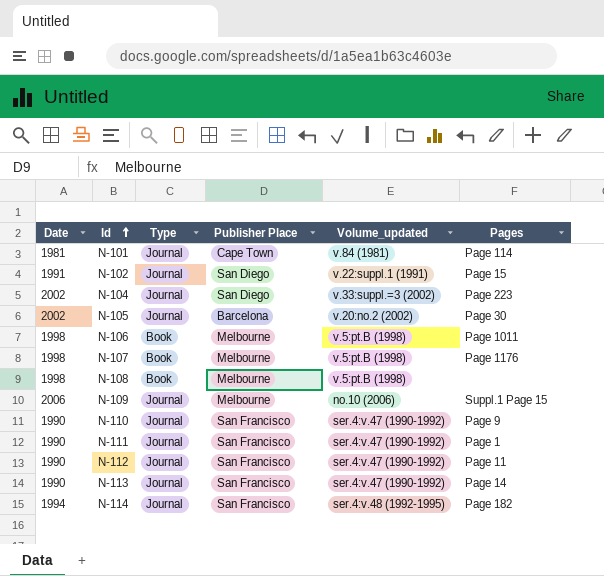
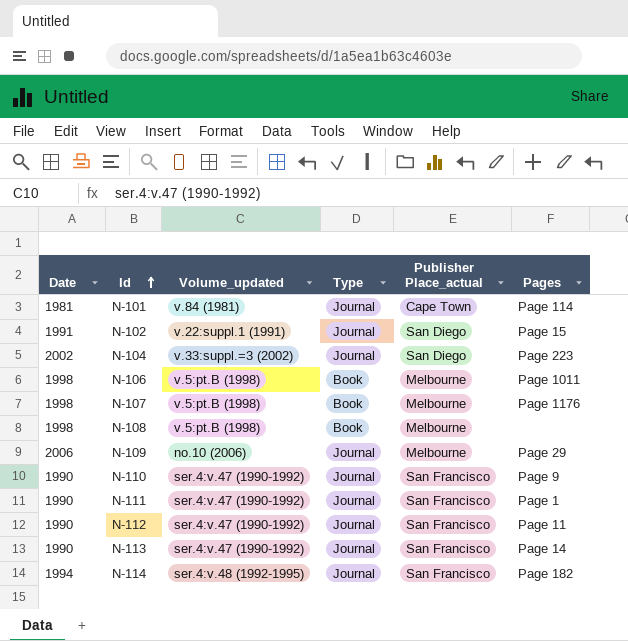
column Volume_updated | position: 5 -> 3
column name: Publisher Place -> Publisher Place_actual
row N-105: 2002 | Journal | Barcelona | v.20:no.2 (2002) | Page 30 -> none
N-109 | Pages: Suppl.1 Page 15 -> Page 29

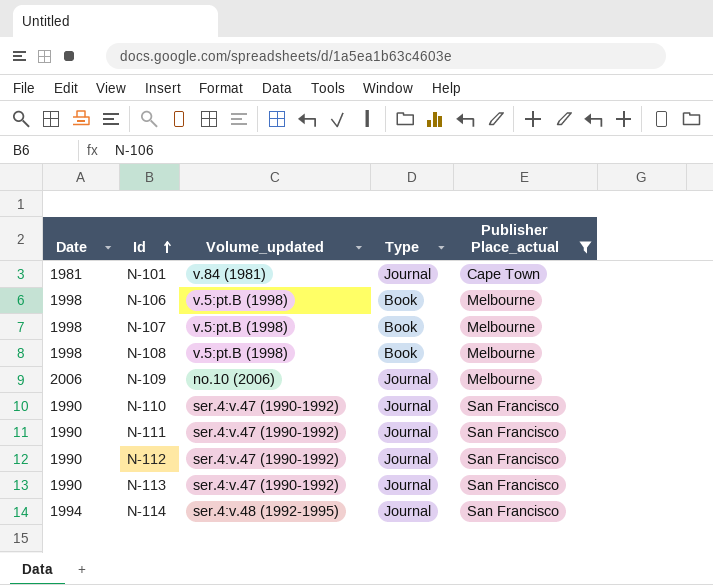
filter: none -> Publisher Place_actual != San Diego
column Pages | position: 6 -> none

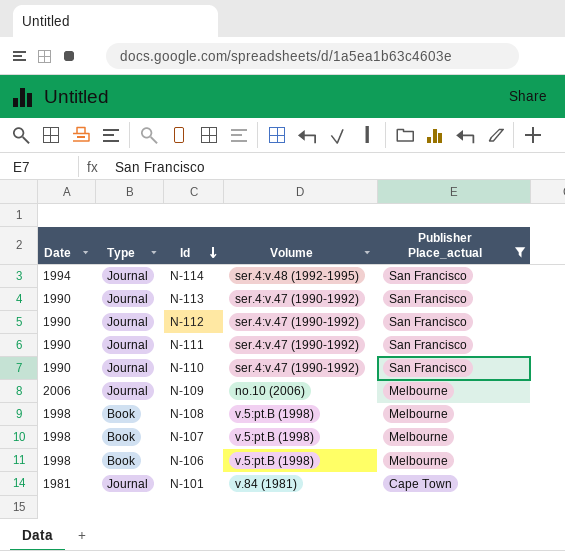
row order: Id ascending -> Id descending
column Type | position: 4 -> 2
column name: Volume_updated -> Volume

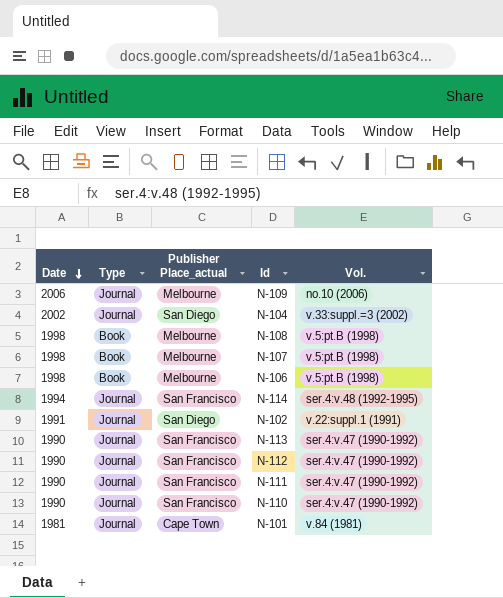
filter: Publisher Place_actual != San Diego -> none
row order: Id descending -> Date descending
column Publisher Place_actual | position: 5 -> 3
column name: Volume -> Vol.

